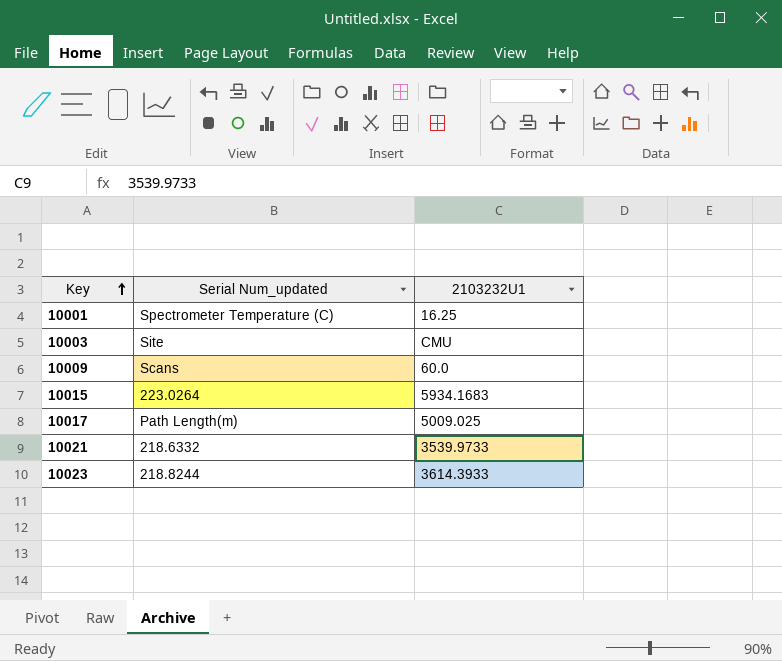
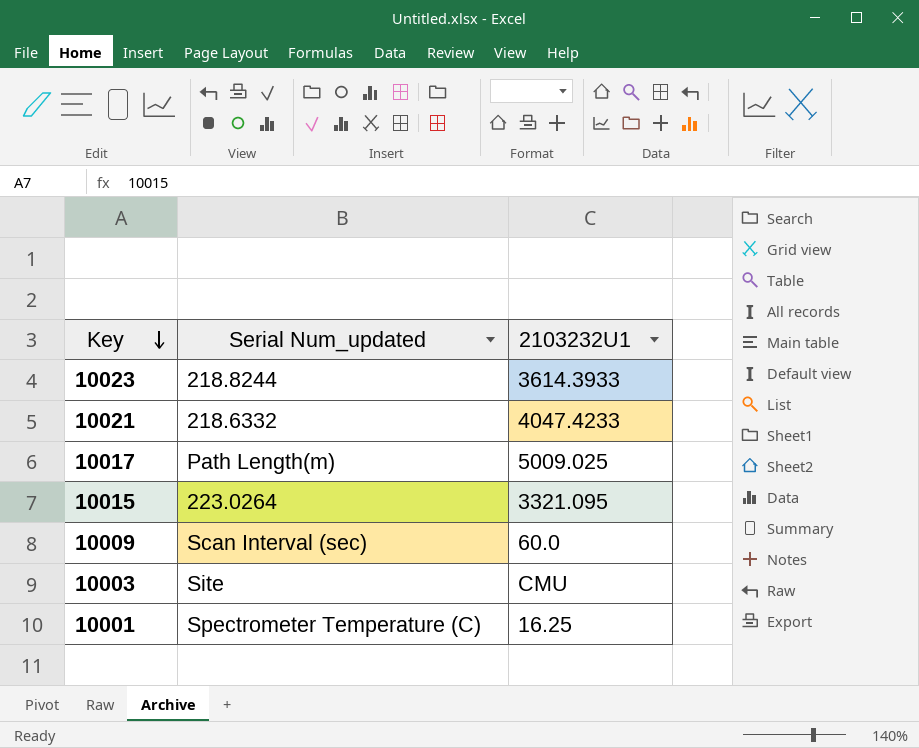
row order: Key ascending -> Key descending
10021 | 2103232U1: 3539.9733 -> 4047.4233
10015 | 2103232U1: 5934.1683 -> 3321.095
10009 | Serial Num_updated: Scans -> Scan Interval (sec)

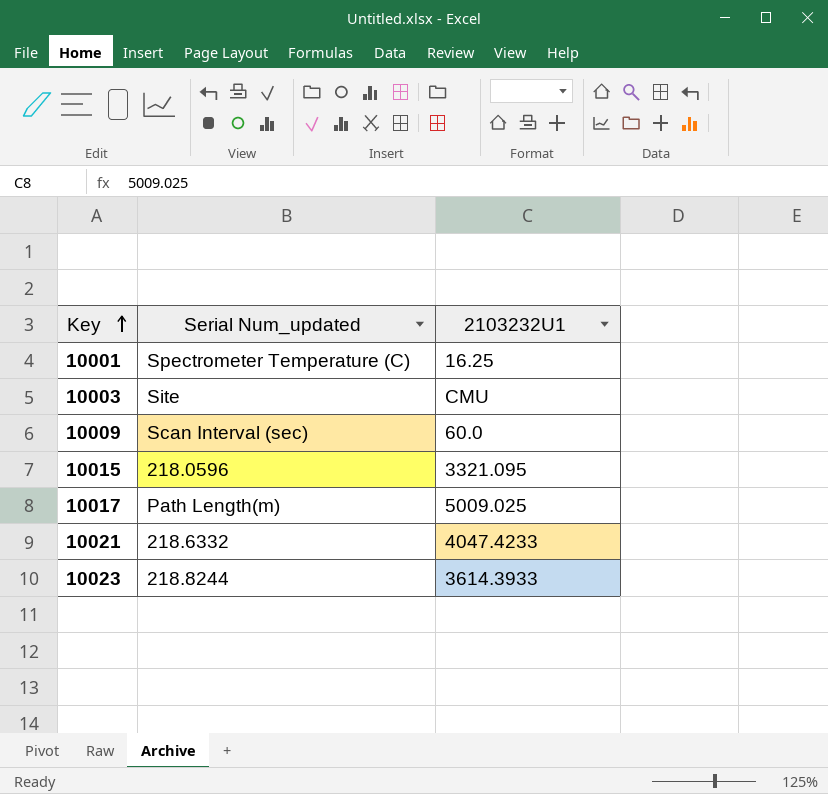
row order: Key descending -> Key ascending
10015 | Serial Num_updated: 223.0264 -> 218.0596

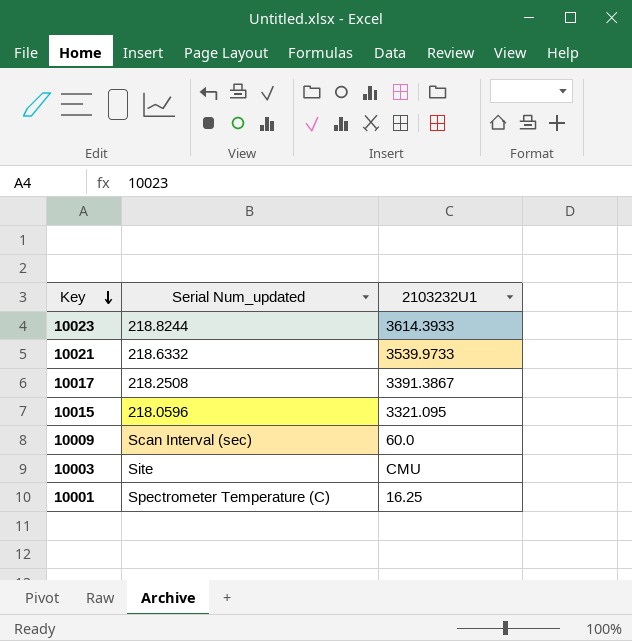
row order: Key ascending -> Key descending
10021 | 2103232U1: 4047.4233 -> 3539.9733
10017 | Serial Num_updated: Path Length(m) -> 218.2508
10017 | 2103232U1: 5009.025 -> 3391.3867

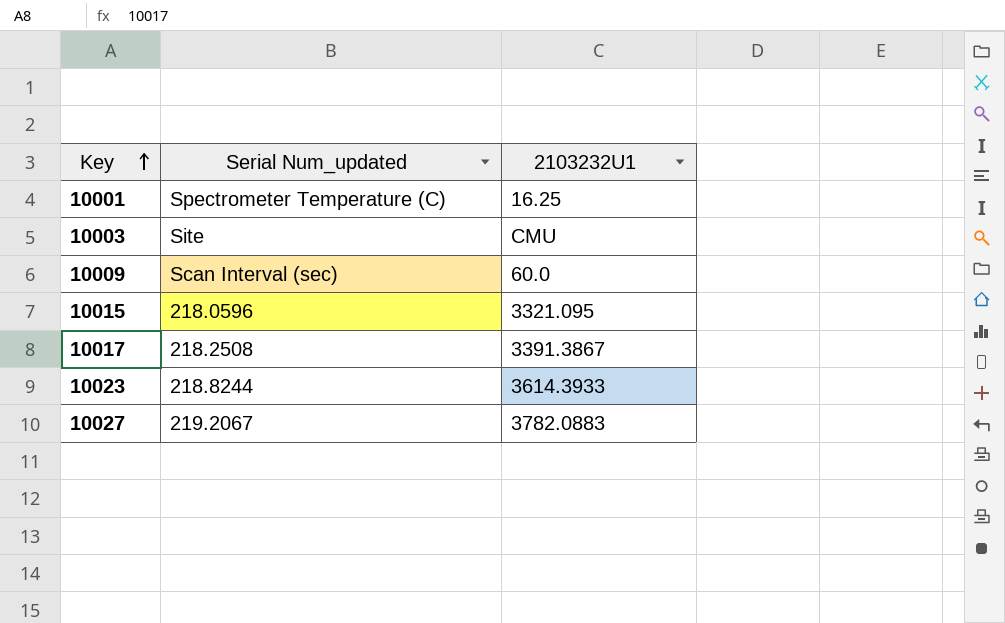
row order: Key descending -> Key ascending
row 10021: 218.6332 | 3539.9733 -> none
row 10027: none -> 219.2067 | 3782.0883

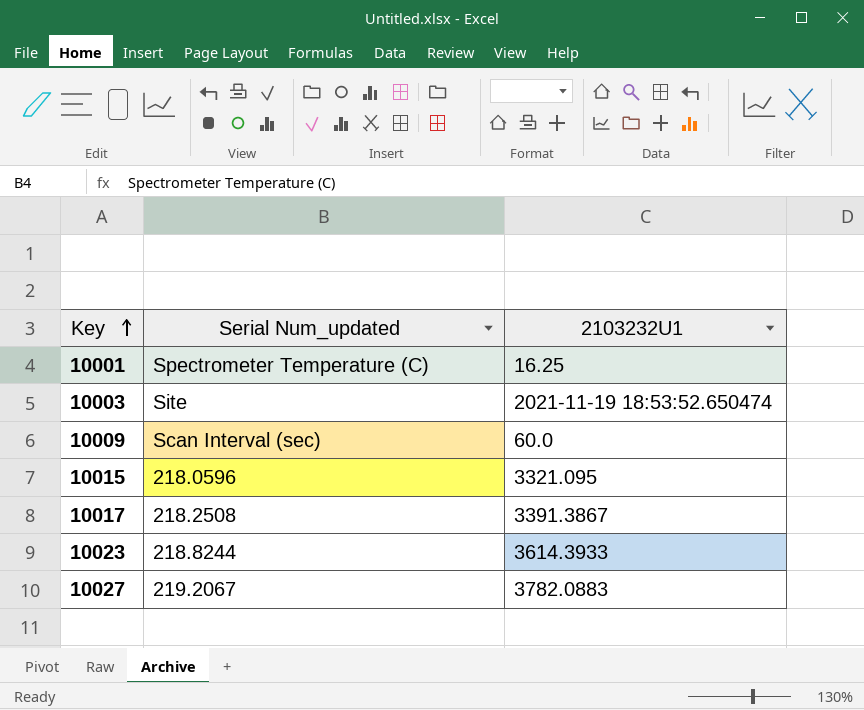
10003 | 2103232U1: CMU -> 2021-11-19 18:53:52.650474

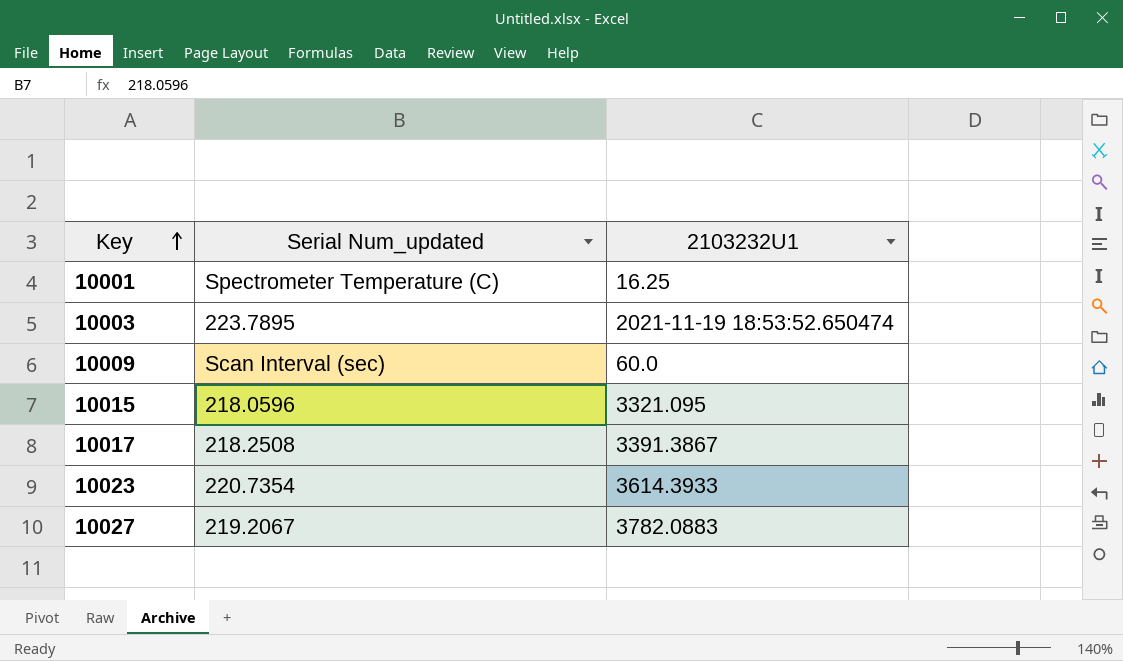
10003 | Serial Num_updated: Site -> 223.7895
10023 | Serial Num_updated: 218.8244 -> 220.7354

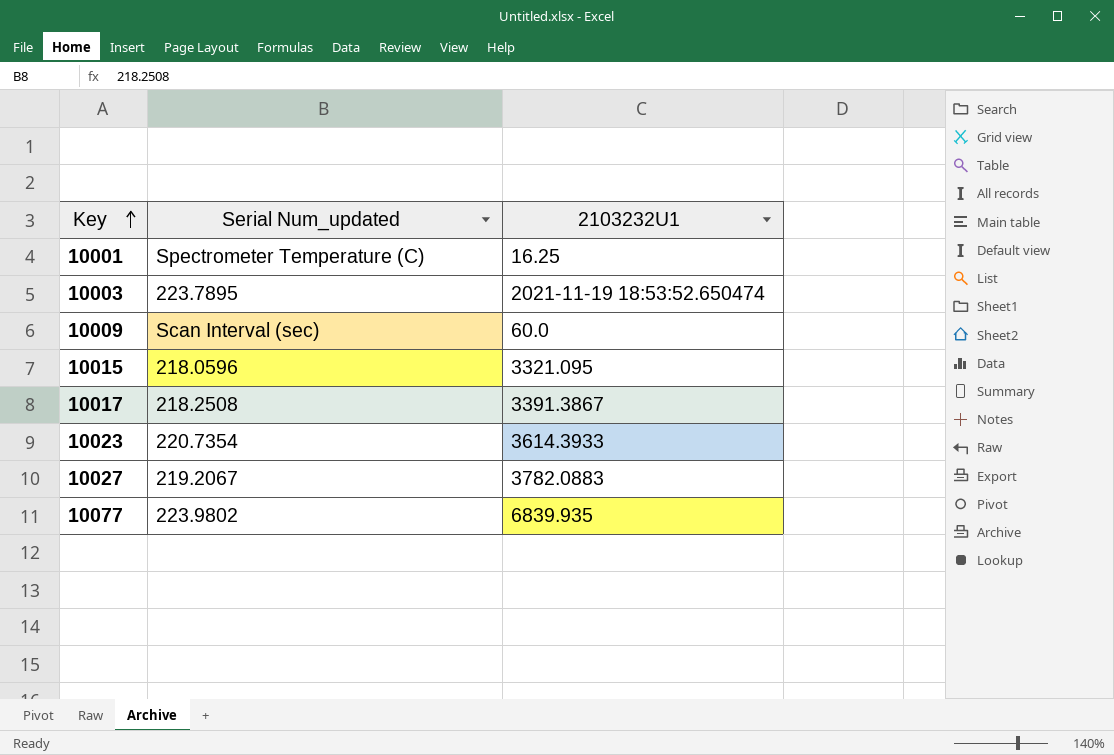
row 10077: none -> 223.9802 | 6839.935

